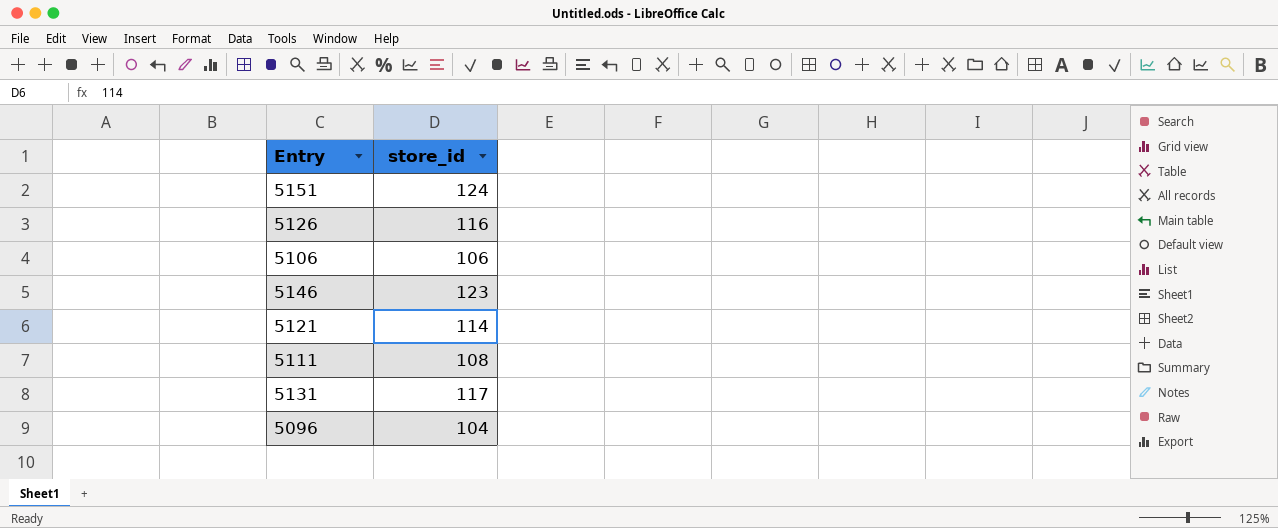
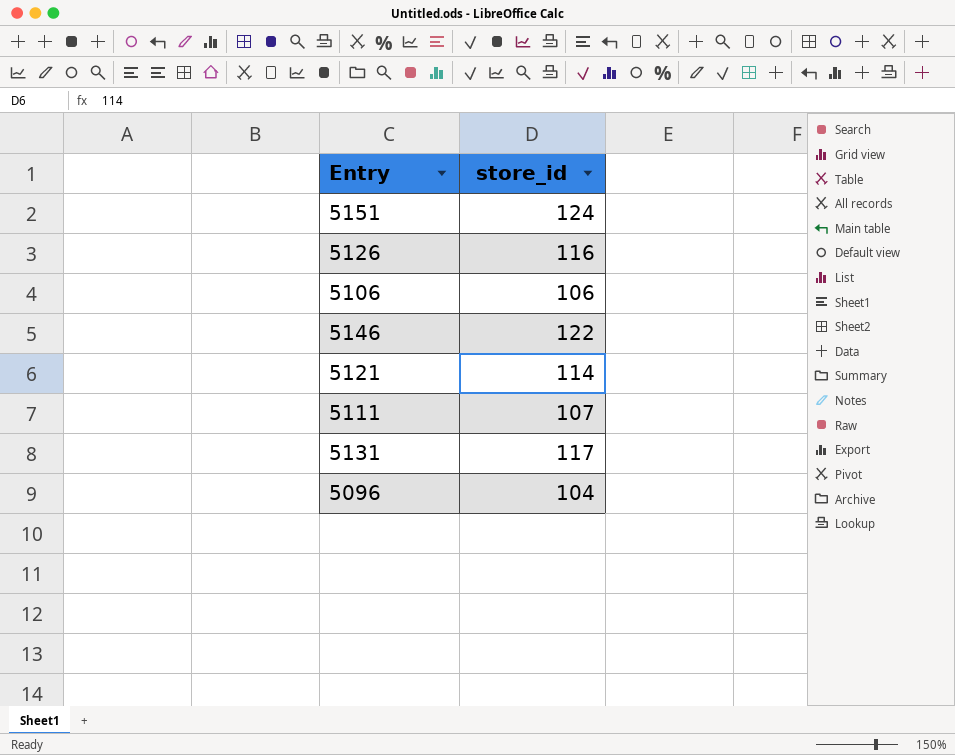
5146 | store_id: 123 -> 122
5111 | store_id: 108 -> 107

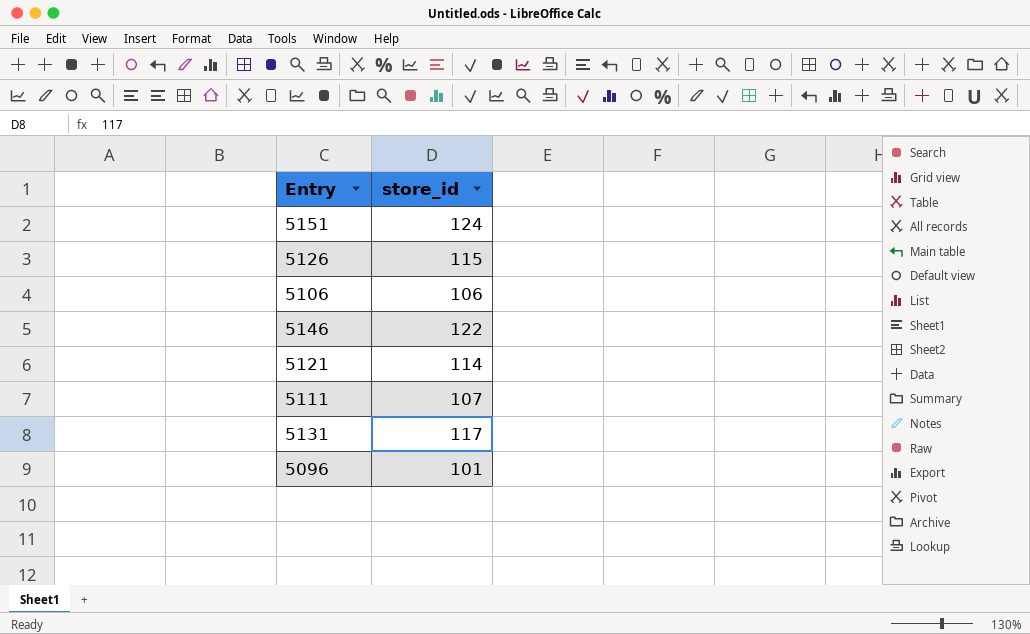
5126 | store_id: 116 -> 115
5096 | store_id: 104 -> 101

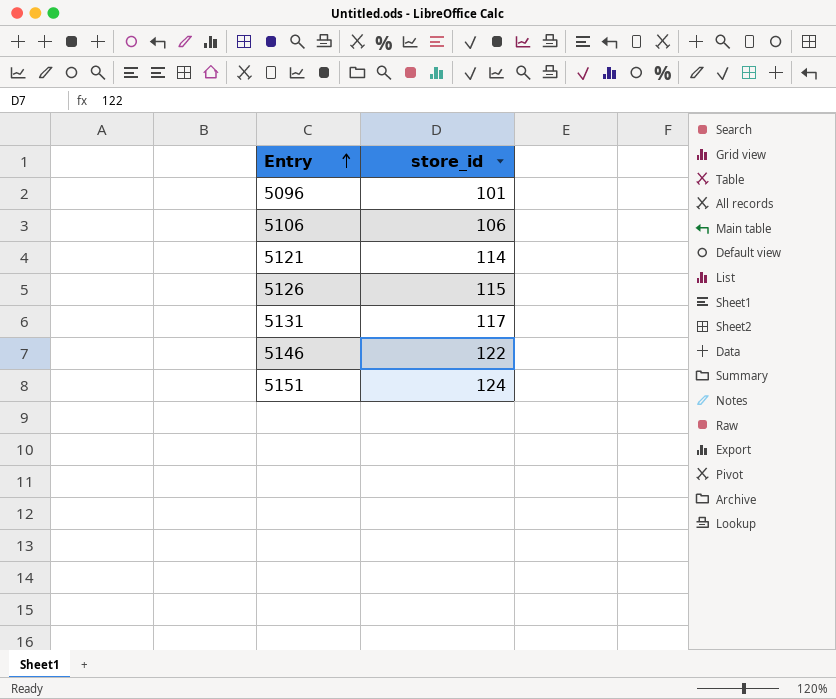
row order: none -> Entry ascending
row 5111: 107 -> none

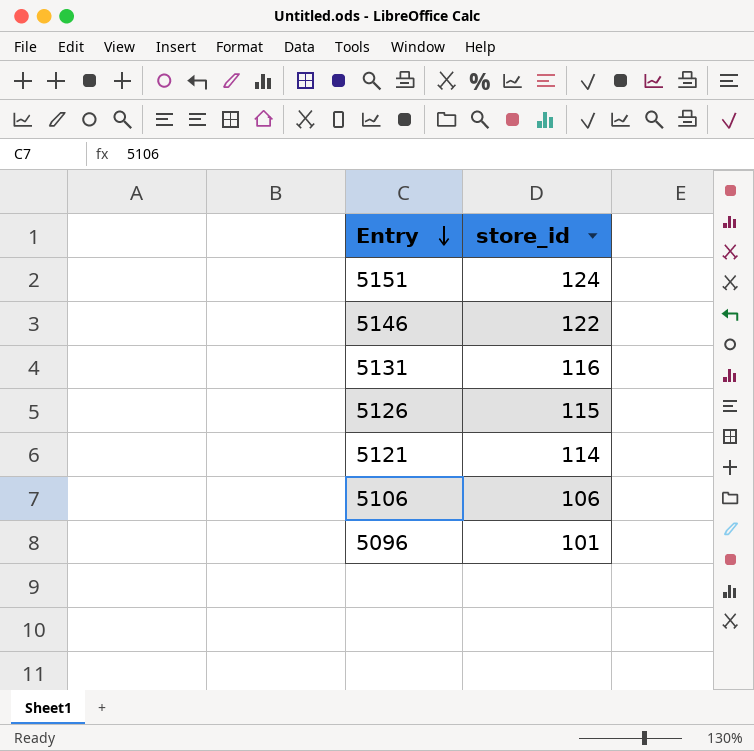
row order: Entry ascending -> Entry descending
5131 | store_id: 117 -> 116

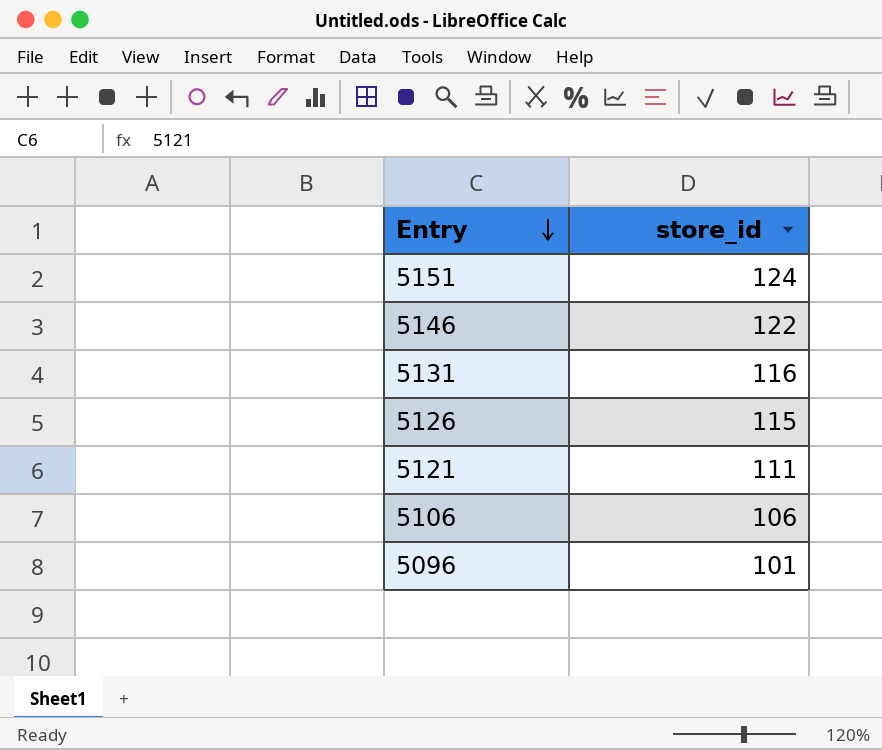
5121 | store_id: 114 -> 111

